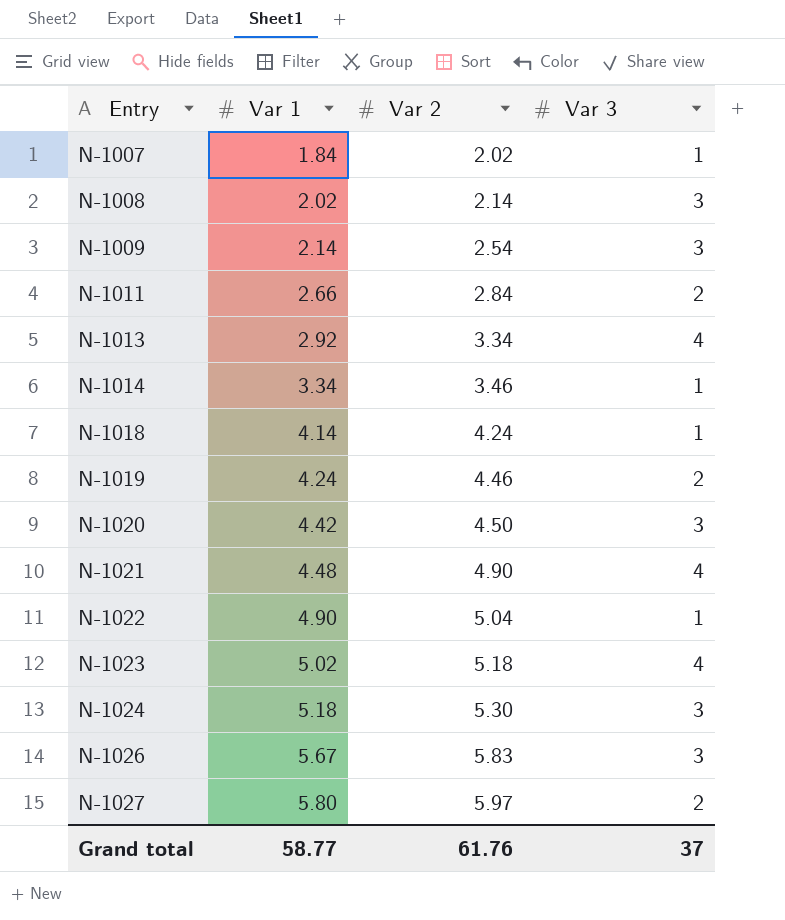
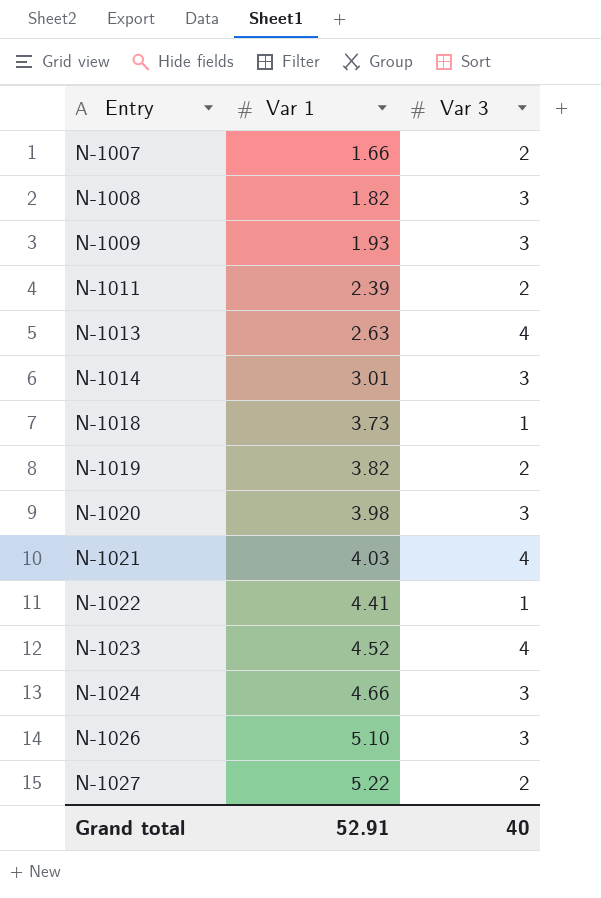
column Var 2 | position: 3 -> none
N-1007 | Var 1: 1.84 -> 1.66
N-1007 | Var 3: 1 -> 2
N-1008 | Var 1: 2.02 -> 1.82
N-1009 | Var 1: 2.14 -> 1.93
N-1011 | Var 1: 2.66 -> 2.39
N-1013 | Var 1: 2.92 -> 2.63
N-1014 | Var 1: 3.34 -> 3.01
N-1014 | Var 3: 1 -> 3
N-1018 | Var 1: 4.14 -> 3.73
N-1019 | Var 1: 4.24 -> 3.82
N-1020 | Var 1: 4.42 -> 3.98
N-1021 | Var 1: 4.48 -> 4.03
N-1022 | Var 1: 4.90 -> 4.41
N-1023 | Var 1: 5.02 -> 4.52
N-1024 | Var 1: 5.18 -> 4.66
N-1026 | Var 1: 5.67 -> 5.10
N-1027 | Var 1: 5.80 -> 5.22
Grand total | Var 1: 58.77 -> 52.91
Grand total | Var 3: 37 -> 40

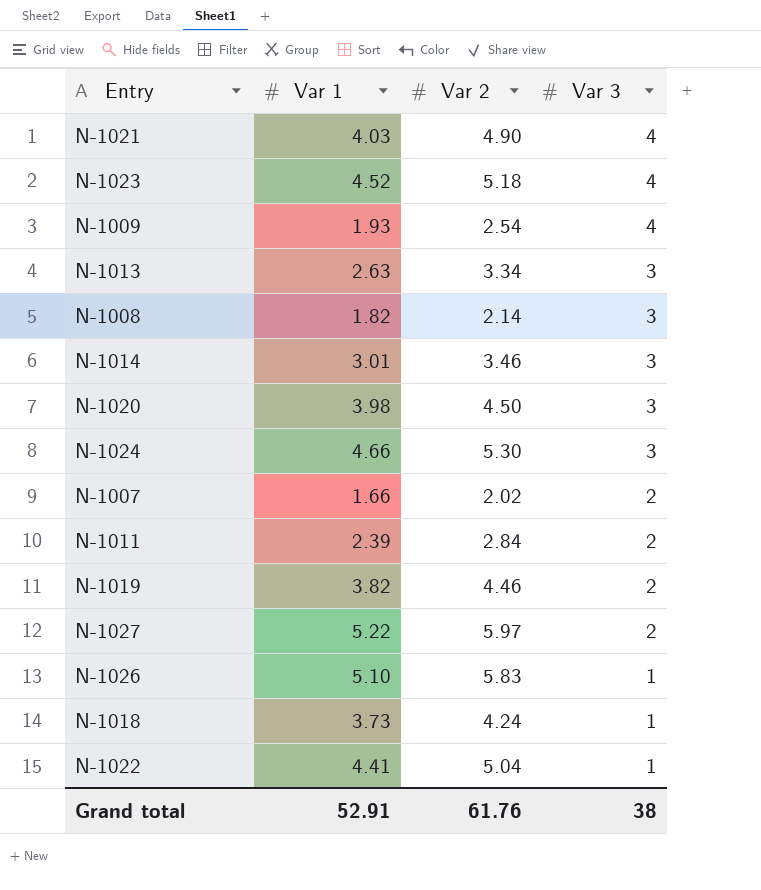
row order: Entry ascending -> Var 3 descending
column Var 2 | position: none -> 3
N-1009 | Var 3: 3 -> 4
N-1013 | Var 3: 4 -> 3
N-1026 | Var 3: 3 -> 1
Grand total | Var 3: 40 -> 38

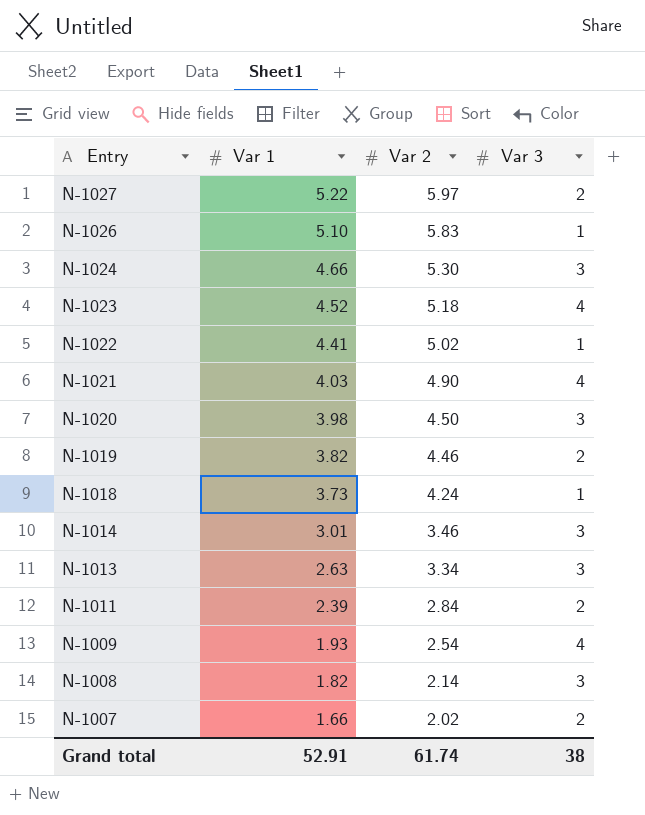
row order: Var 3 descending -> Entry descending
N-1022 | Var 2: 5.04 -> 5.02
Grand total | Var 2: 61.76 -> 61.74

